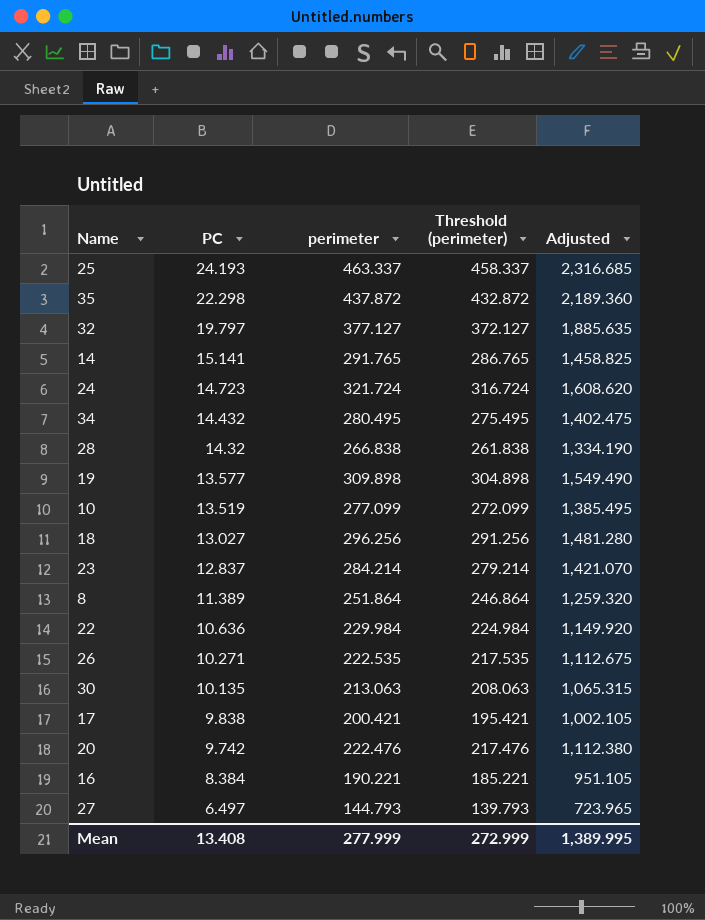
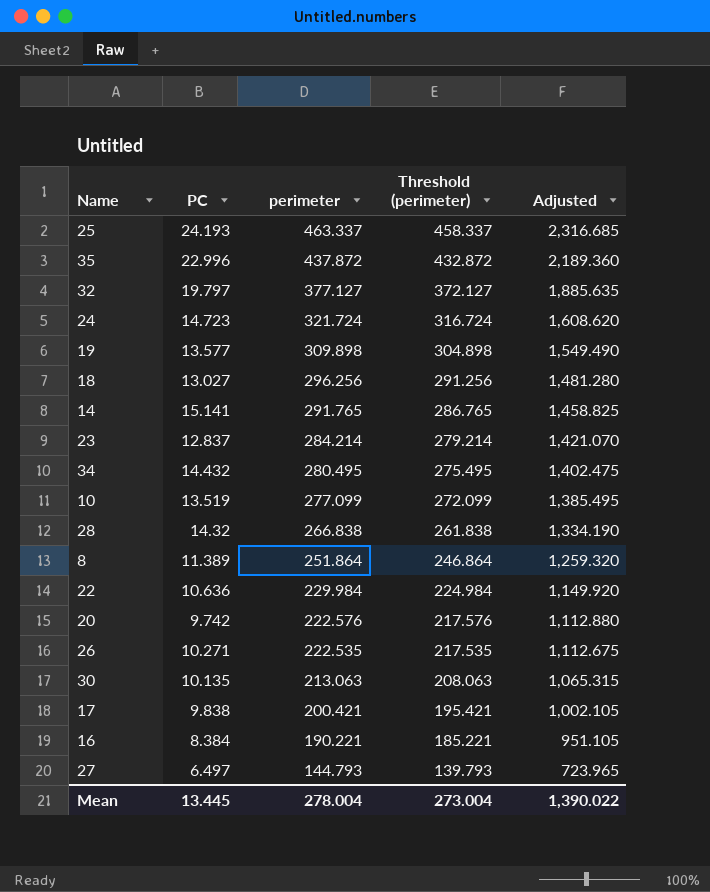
row order: PC descending -> perimeter descending
35 | PC: 22.298 -> 22.996
20 | perimeter: 222.476 -> 222.576
20 | Threshold (perimeter): 217.476 -> 217.576
20 | Adjusted: 1,112.380 -> 1,112.880
Mean | PC: 13.408 -> 13.445
Mean | perimeter: 277.999 -> 278.004
Mean | Threshold (perimeter): 272.999 -> 273.004
Mean | Adjusted: 1,389.995 -> 1,390.022

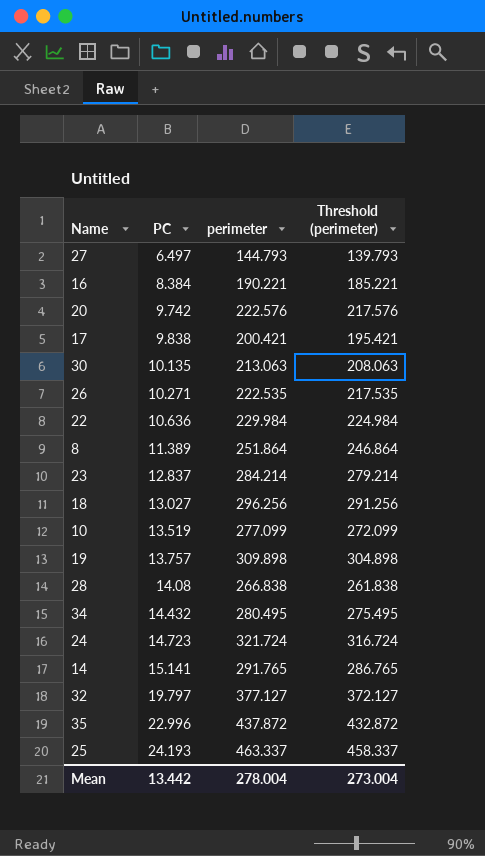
row order: perimeter descending -> PC ascending
column Adjusted | formula: [perimeter] * 5 -> none
19 | PC: 13.577 -> 13.757
28 | PC: 14.32 -> 14.08
Mean | PC: 13.445 -> 13.442

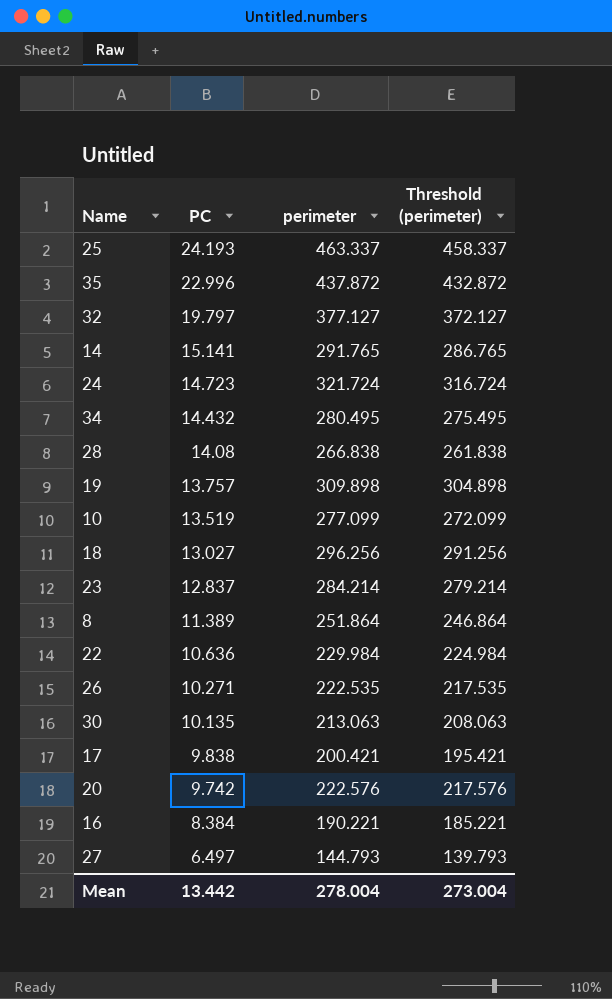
row order: PC ascending -> PC descending

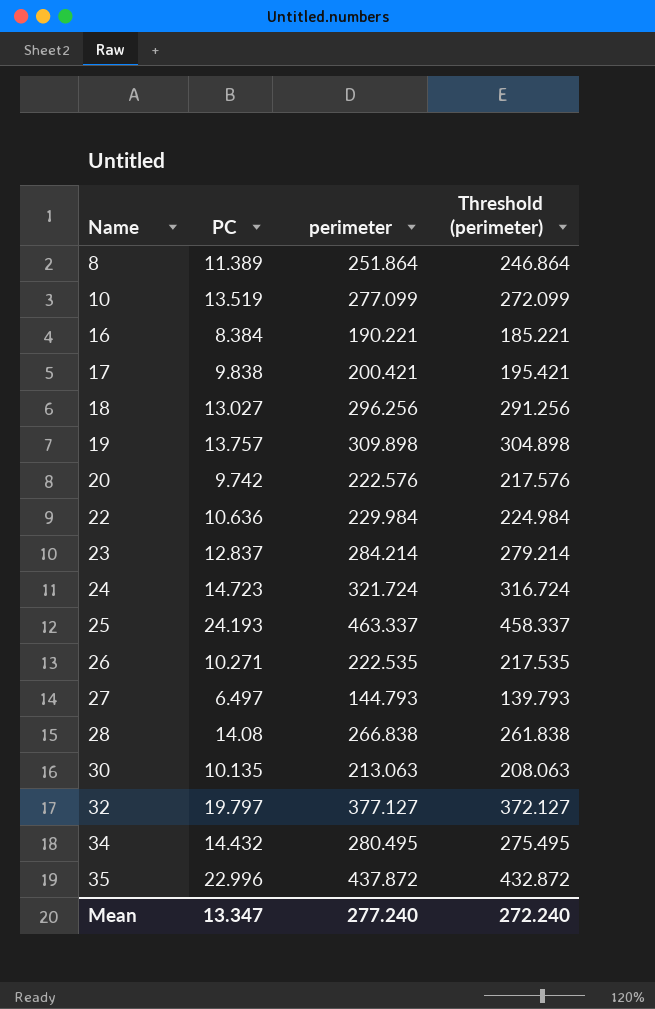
row order: PC descending -> Name ascending
row 14: 15.141 | 291.765 | 286.765 -> none
Mean | PC: 13.442 -> 13.347
Mean | perimeter: 278.004 -> 277.240
Mean | Threshold (perimeter): 273.004 -> 272.240

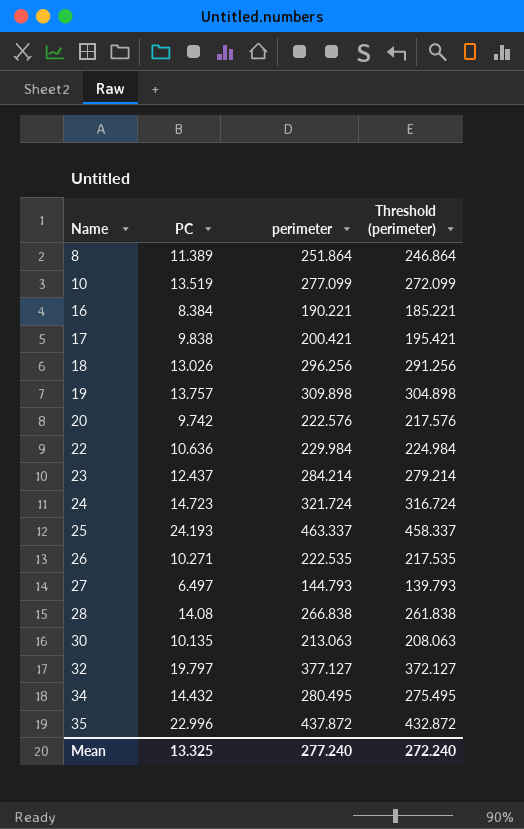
18 | PC: 13.027 -> 13.026
23 | PC: 12.837 -> 12.437
Mean | PC: 13.347 -> 13.325

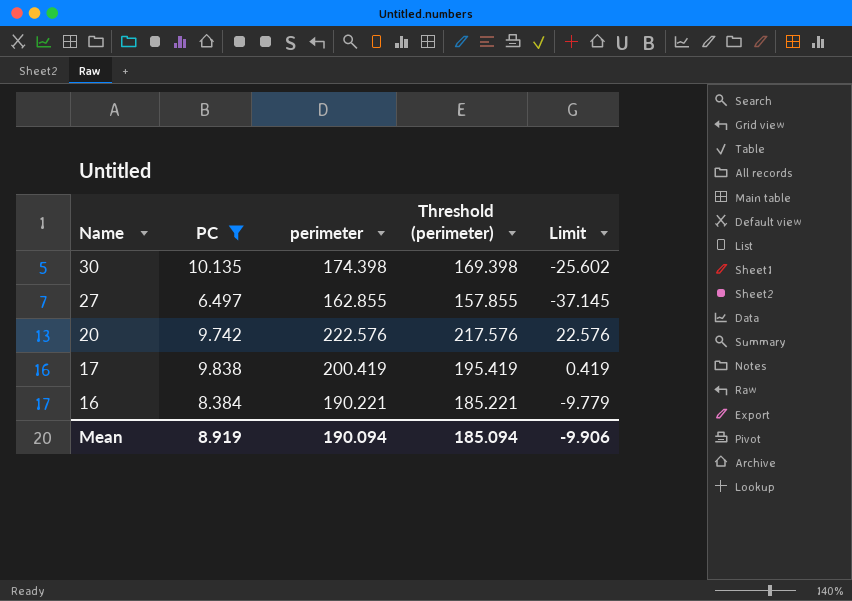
filter: none -> PC <= 10.135
row order: Name ascending -> Name descending
column Limit | formula: none -> [perimeter] - 200
30 | perimeter: 213.063 -> 174.398
30 | Threshold (perimeter): 208.063 -> 169.398
27 | perimeter: 144.793 -> 162.855
27 | Threshold (perimeter): 139.793 -> 157.855
17 | perimeter: 200.421 -> 200.419
17 | Threshold (perimeter): 195.421 -> 195.419
Mean | PC: 13.325 -> 8.919
Mean | perimeter: 277.240 -> 190.094
Mean | Threshold (perimeter): 272.240 -> 185.094

